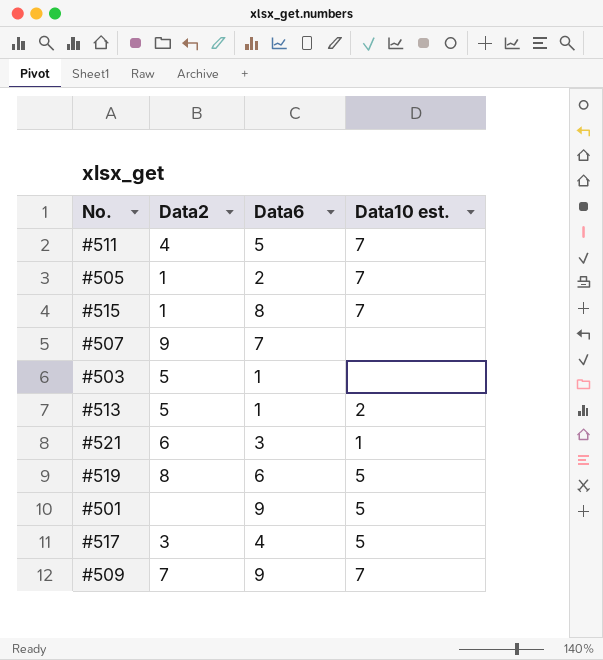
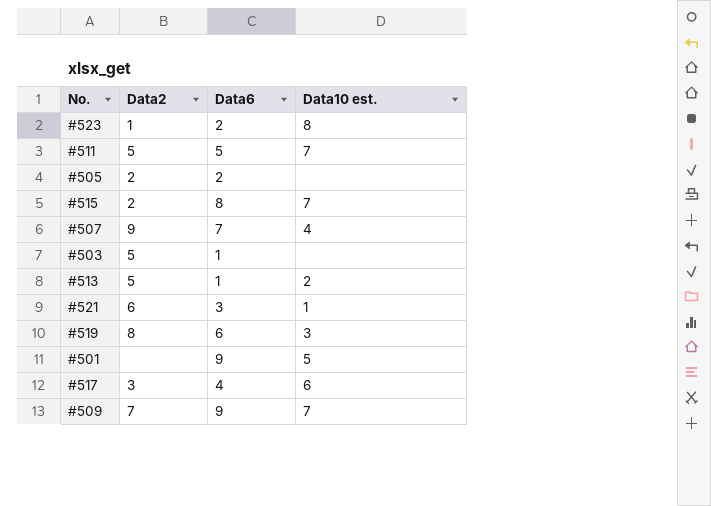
row #523: none -> 1 | 2 | 8
#511 | Data2: 4 -> 5
#505 | Data2: 1 -> 2
#505 | Data10 est.: 7 -> none
#515 | Data2: 1 -> 2
#507 | Data10 est.: none -> 4
#519 | Data10 est.: 5 -> 3
#517 | Data10 est.: 5 -> 6

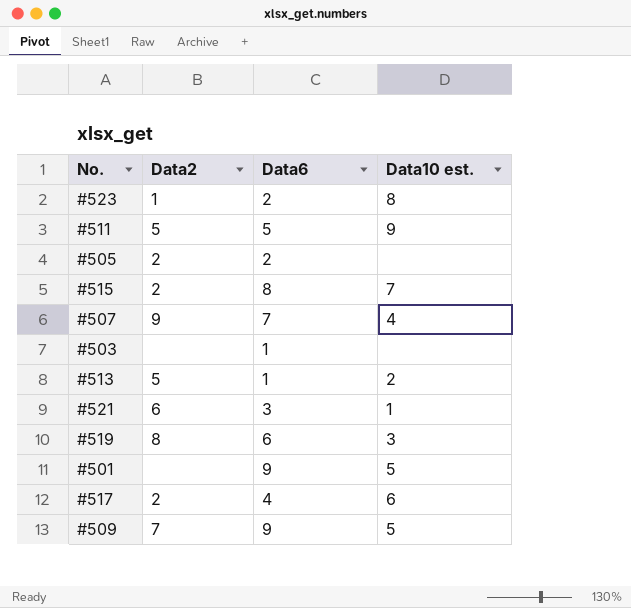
#511 | Data10 est.: 7 -> 9
#503 | Data2: 5 -> none
#517 | Data2: 3 -> 2
#509 | Data10 est.: 7 -> 5

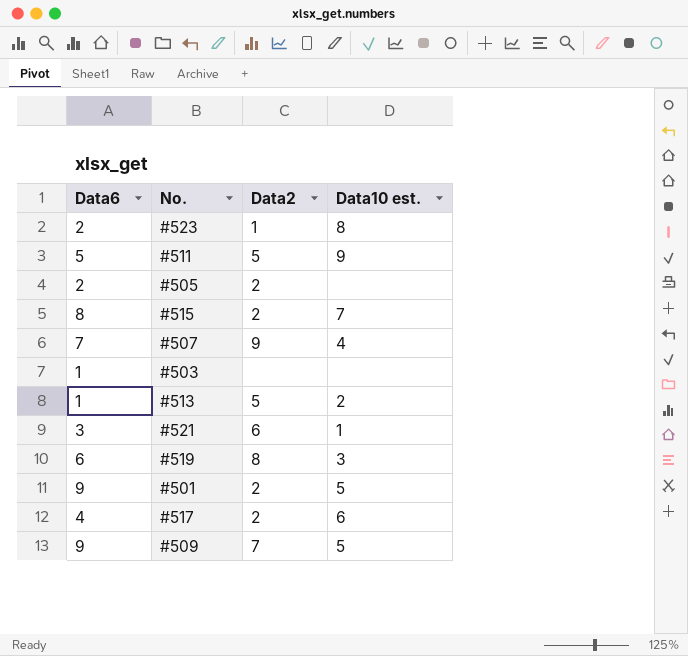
column Data6 | position: 3 -> 1
#501 | Data2: none -> 2

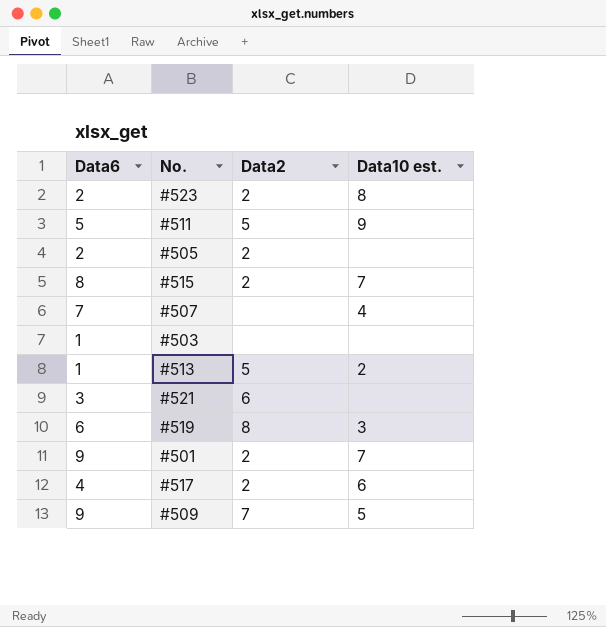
#523 | Data2: 1 -> 2
#507 | Data2: 9 -> none
#521 | Data10 est.: 1 -> none
#501 | Data10 est.: 5 -> 7

